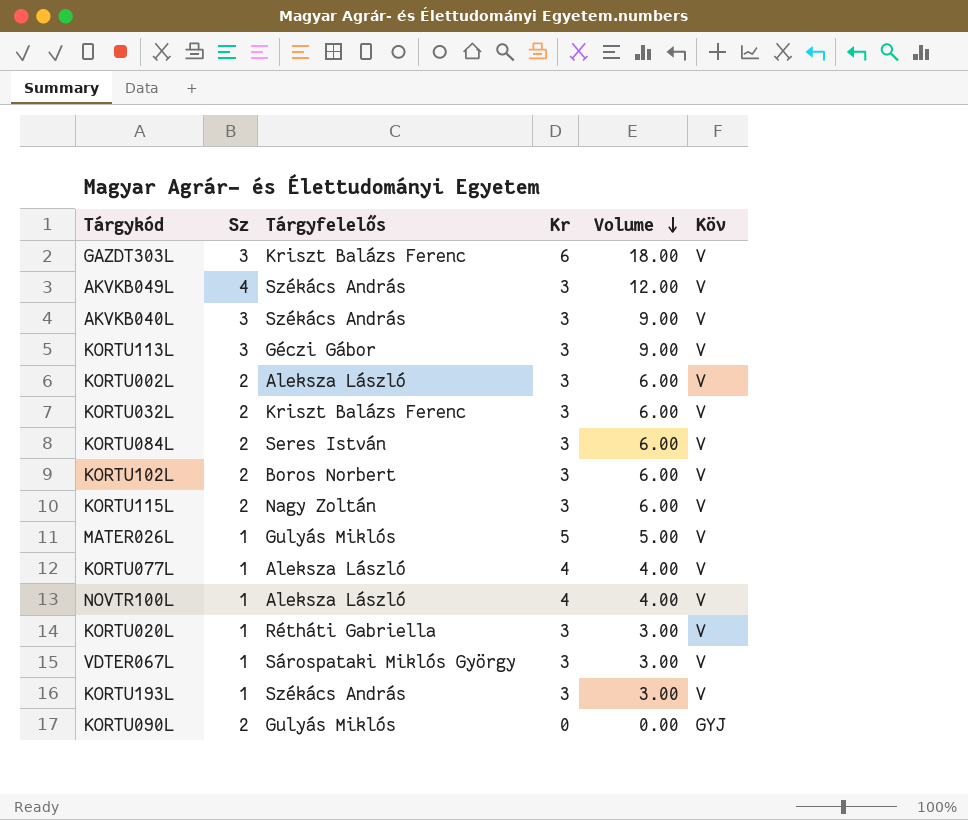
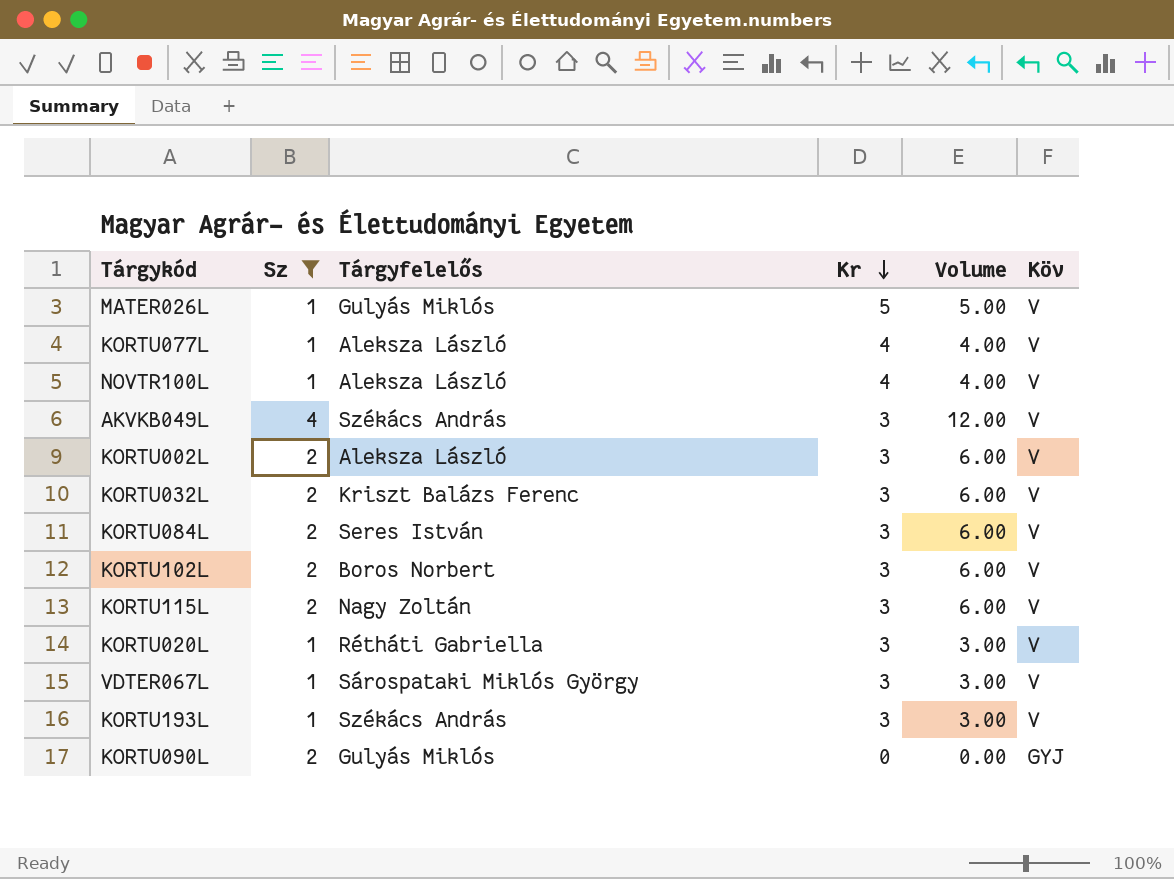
filter: none -> Sz != 3
row order: Volume descending -> Kr descending

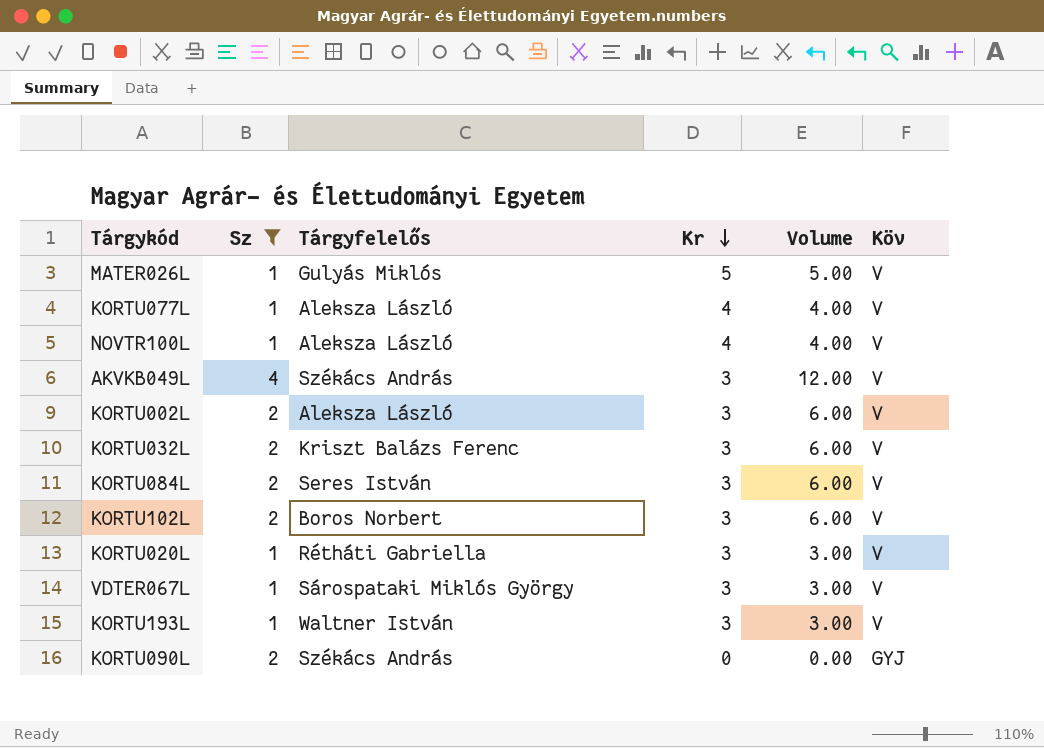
row KORTU115L: 2 | Nagy Zoltán | 3 | 6.00 | V -> none
KORTU193L | Tárgyfelelős: Székács András -> Waltner István
KORTU090L | Tárgyfelelős: Gulyás Miklós -> Székács András

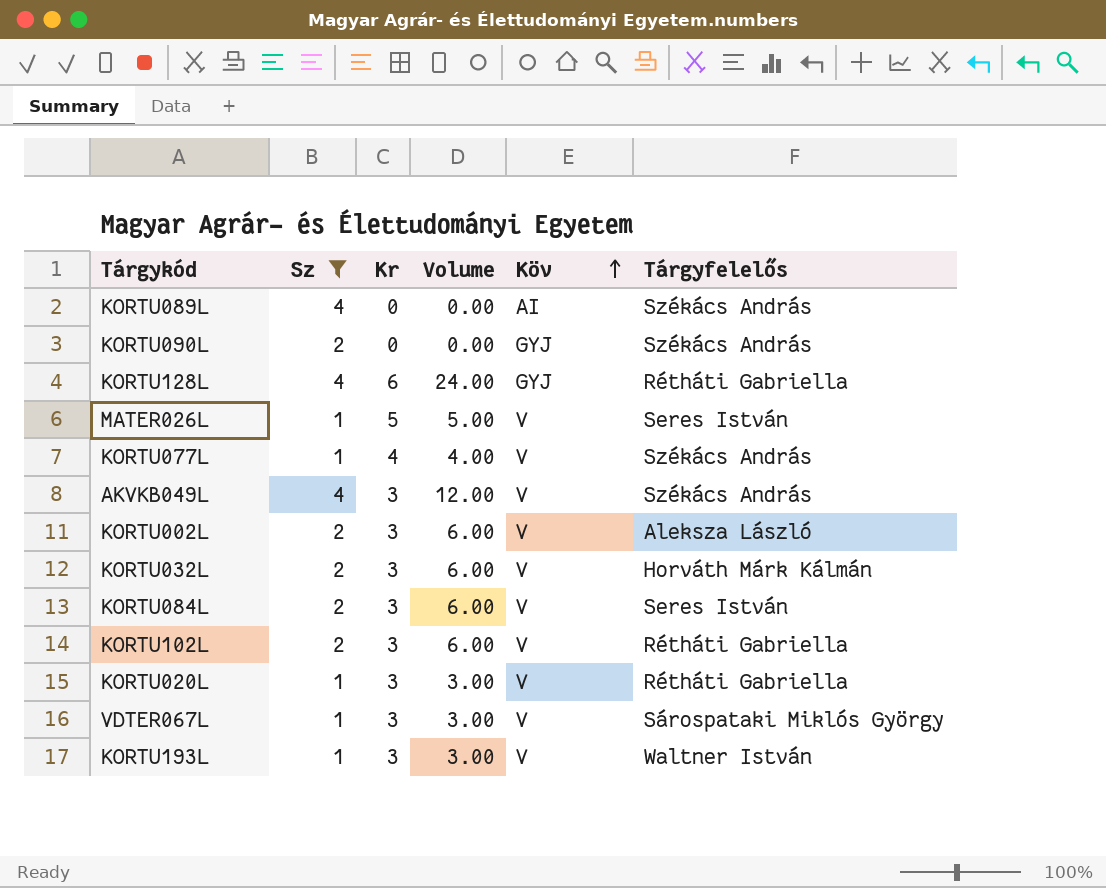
row order: Kr descending -> Köv ascending
column Tárgyfelelős | position: 3 -> 6
row NOVTR100L: 1 | Aleksza László | 4 | 4.00 | V -> none
row KORTU089L: none -> 4 | 0 | 0.00 | AI | Székács András
row KORTU128L: none -> 4 | 6 | 24.00 | GYJ | Rétháti Gabriella
MATER026L | Tárgyfelelős: Gulyás Miklós -> Seres István
KORTU077L | Tárgyfelelős: Aleksza László -> Székács András
KORTU032L | Tárgyfelelős: Kriszt Balázs Ferenc -> Horváth Márk Kálmán
KORTU102L | Tárgyfelelős: Boros Norbert -> Rétháti Gabriella

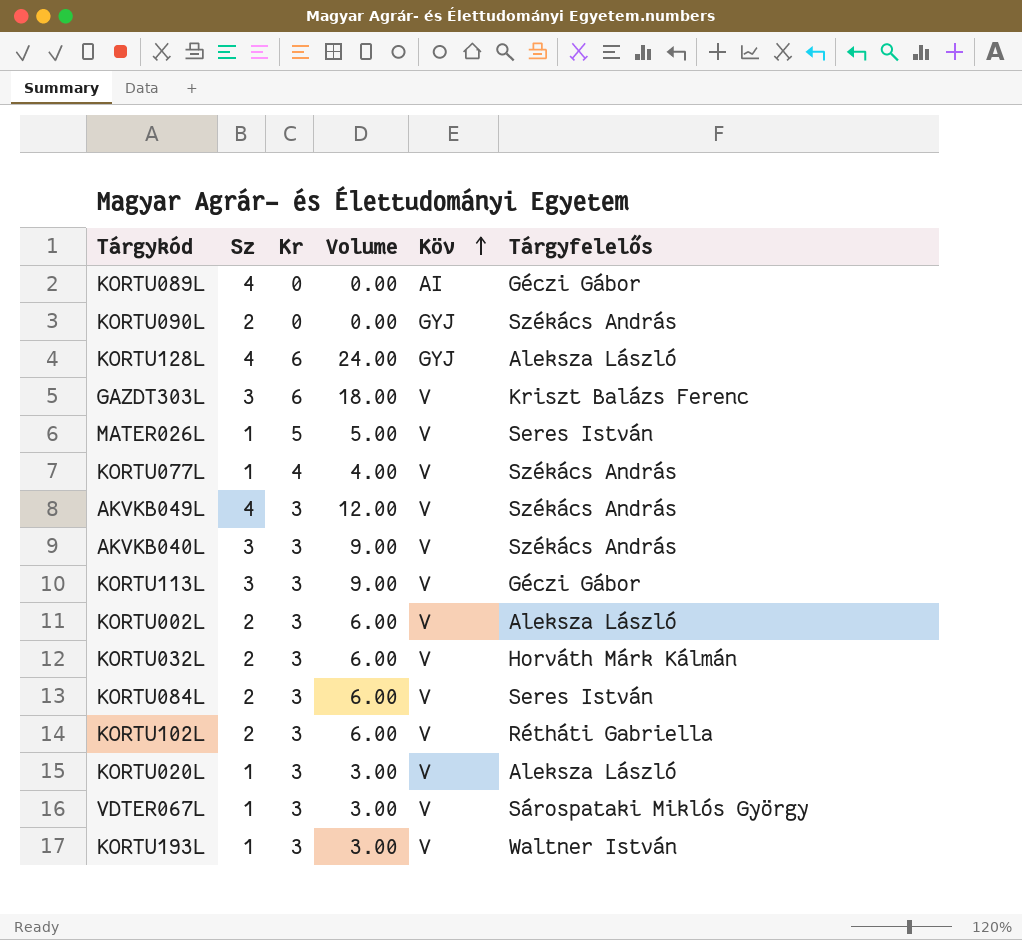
filter: Sz != 3 -> none
KORTU089L | Tárgyfelelős: Székács András -> Géczi Gábor
KORTU128L | Tárgyfelelős: Rétháti Gabriella -> Aleksza László
KORTU020L | Tárgyfelelős: Rétháti Gabriella -> Aleksza László

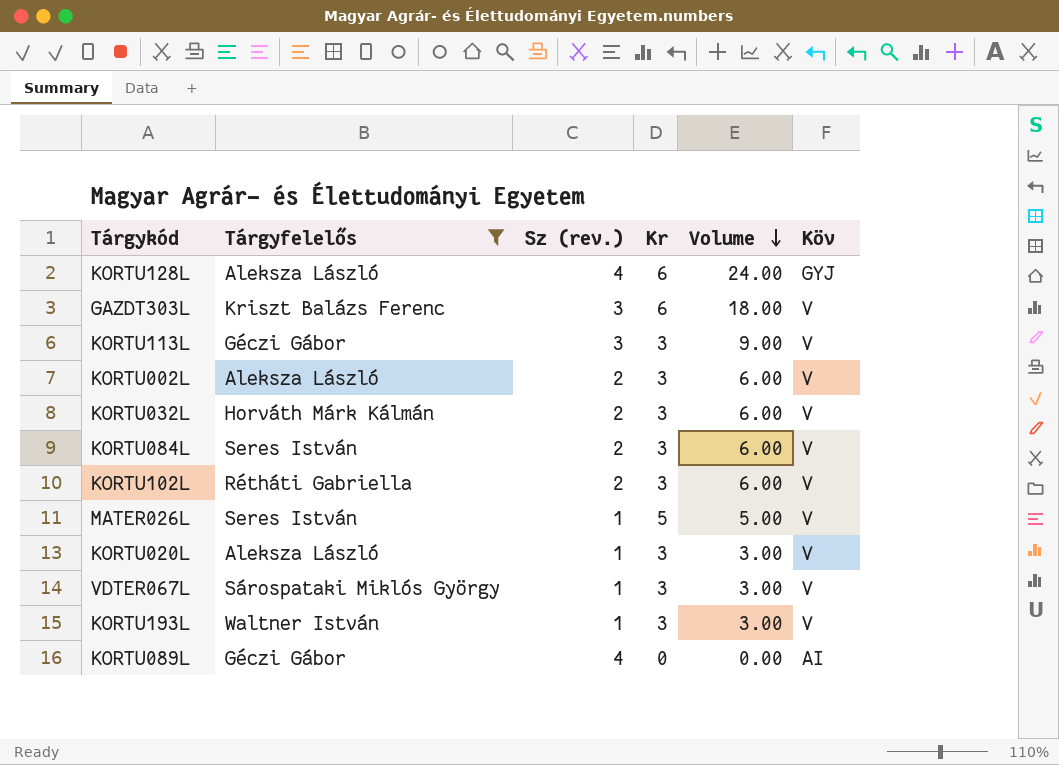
filter: none -> Tárgyfelelős != Székács András
row order: Köv ascending -> Volume descending
column Tárgyfelelős | position: 6 -> 2
column name: Sz -> Sz (rev.)

